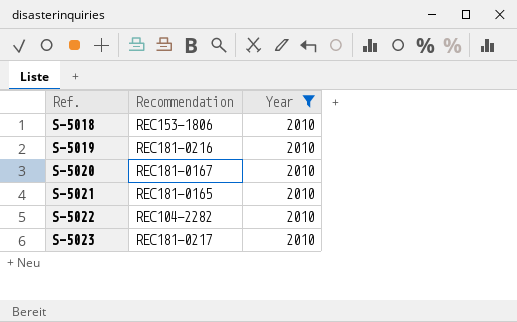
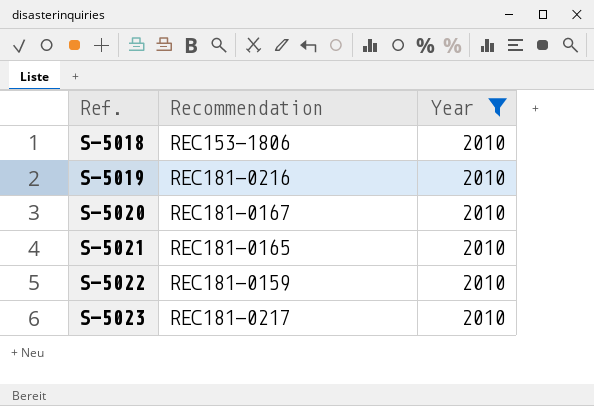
S-5022 | Recommendation: REC104-2282 -> REC181-0159

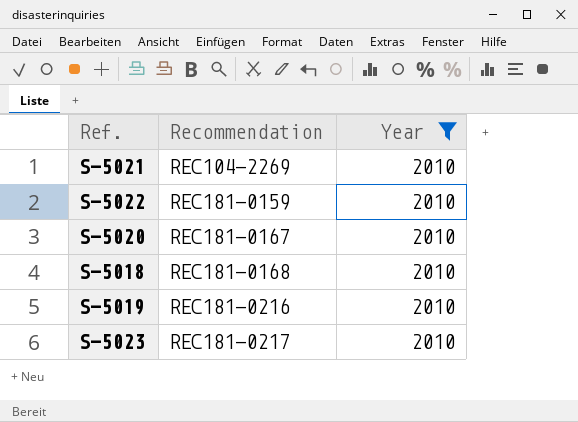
row order: Ref. ascending -> Recommendation ascending
S-5021 | Recommendation: REC181-0165 -> REC104-2269
S-5018 | Recommendation: REC153-1806 -> REC181-0168

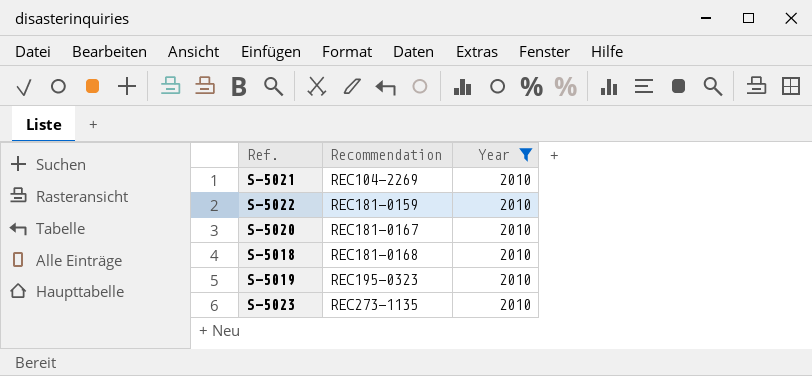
S-5019 | Recommendation: REC181-0216 -> REC195-0323
S-5023 | Recommendation: REC181-0217 -> REC273-1135

